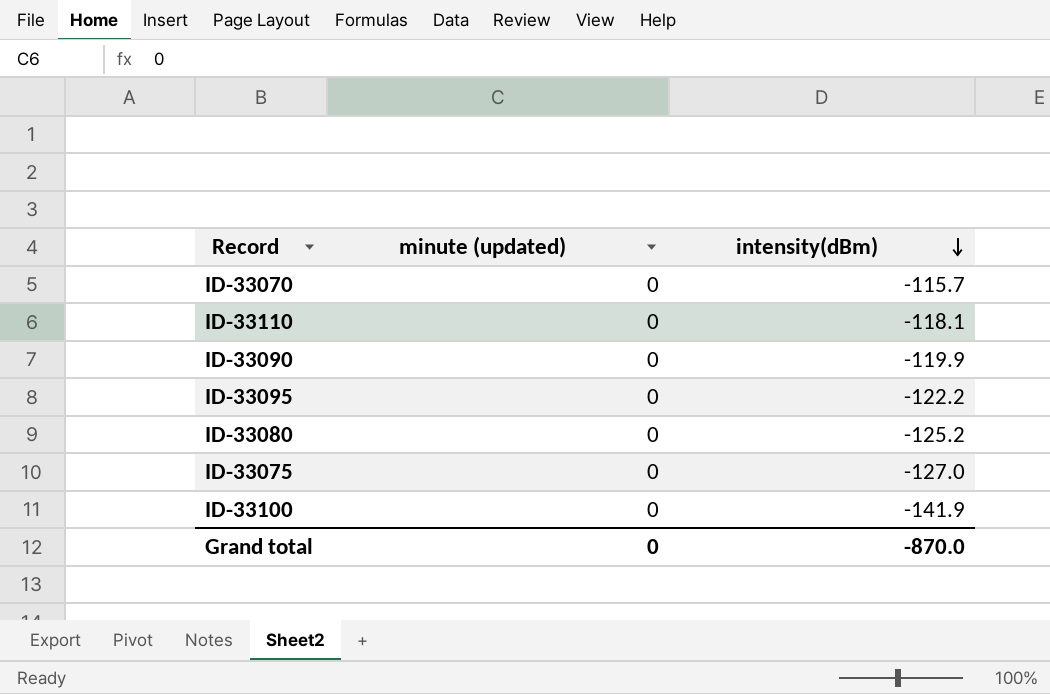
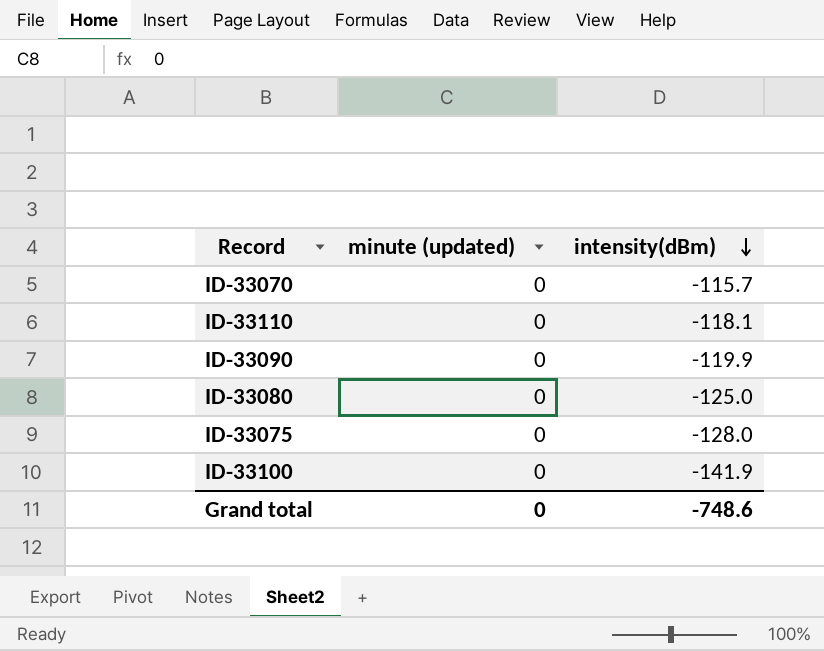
row ID-33095: 0 | -122.2 -> none
ID-33080 | intensity(dBm): -125.2 -> -125.0
ID-33075 | intensity(dBm): -127.0 -> -128.0
Grand total | intensity(dBm): -870.0 -> -748.6

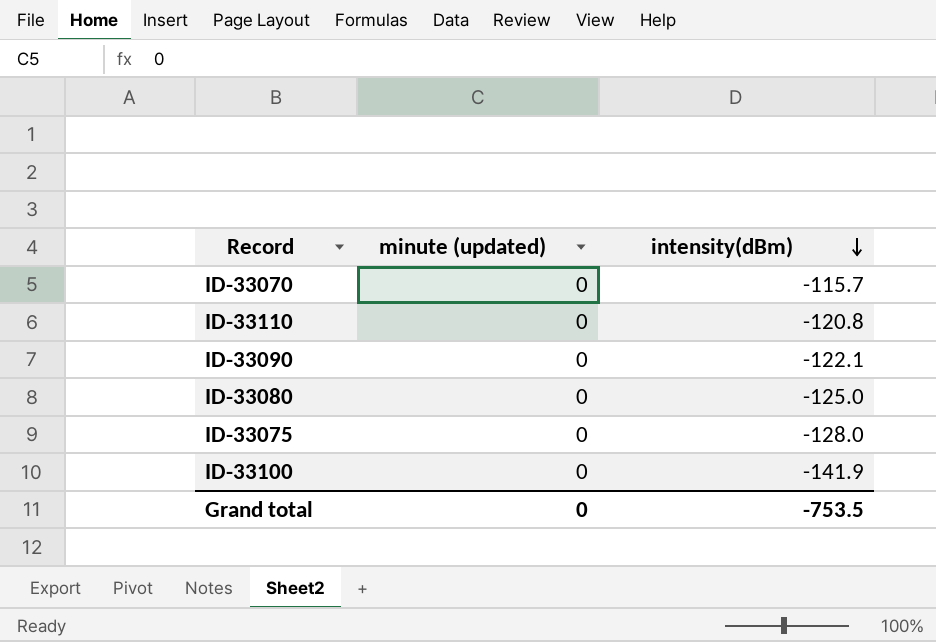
ID-33110 | intensity(dBm): -118.1 -> -120.8
ID-33090 | intensity(dBm): -119.9 -> -122.1
Grand total | intensity(dBm): -748.6 -> -753.5

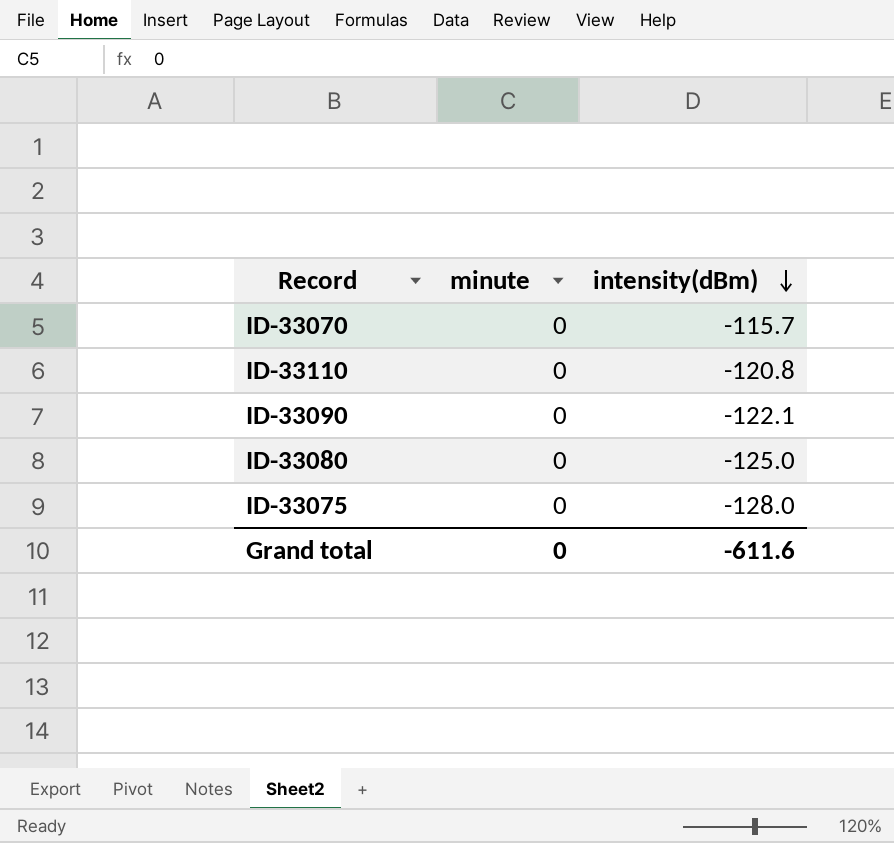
column name: minute (updated) -> minute
row ID-33100: 0 | -141.9 -> none
Grand total | intensity(dBm): -753.5 -> -611.6

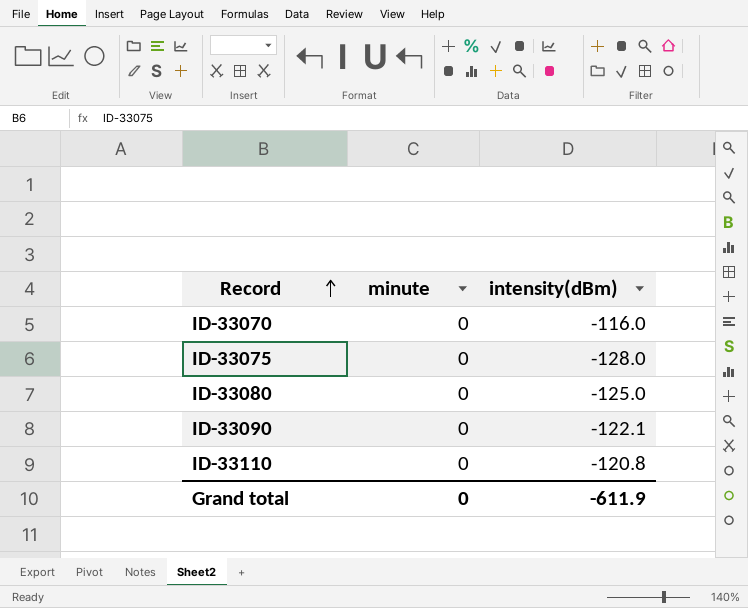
row order: intensity(dBm) descending -> Record ascending
ID-33070 | intensity(dBm): -115.7 -> -116.0
Grand total | intensity(dBm): -611.6 -> -611.9

